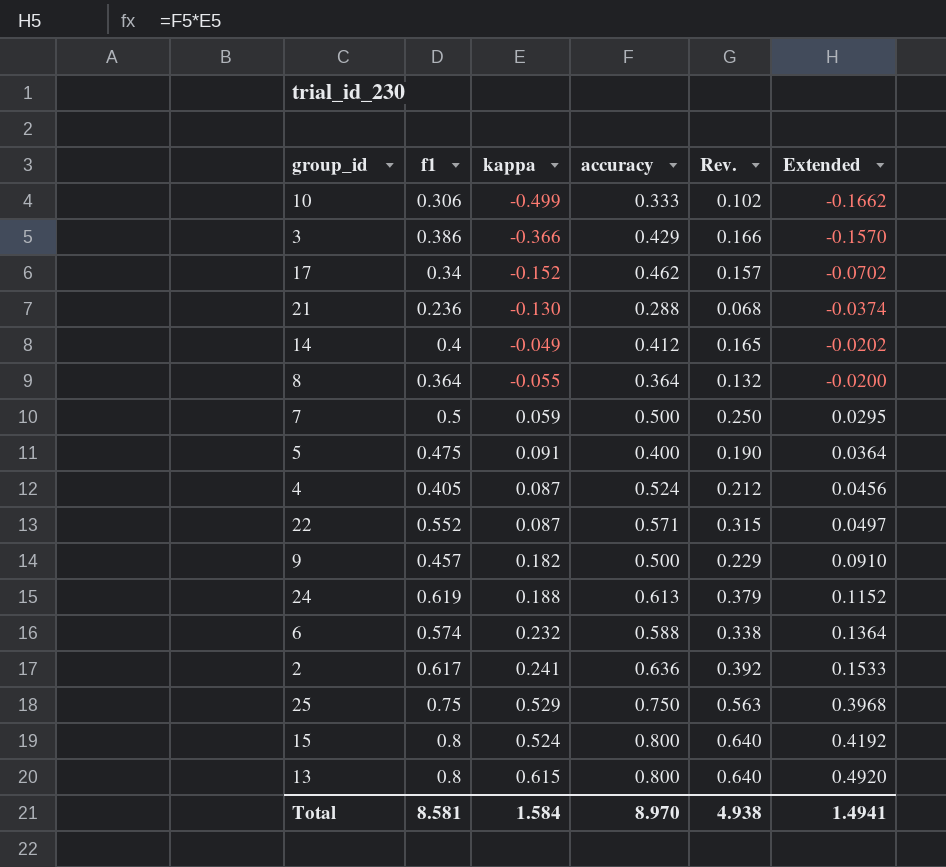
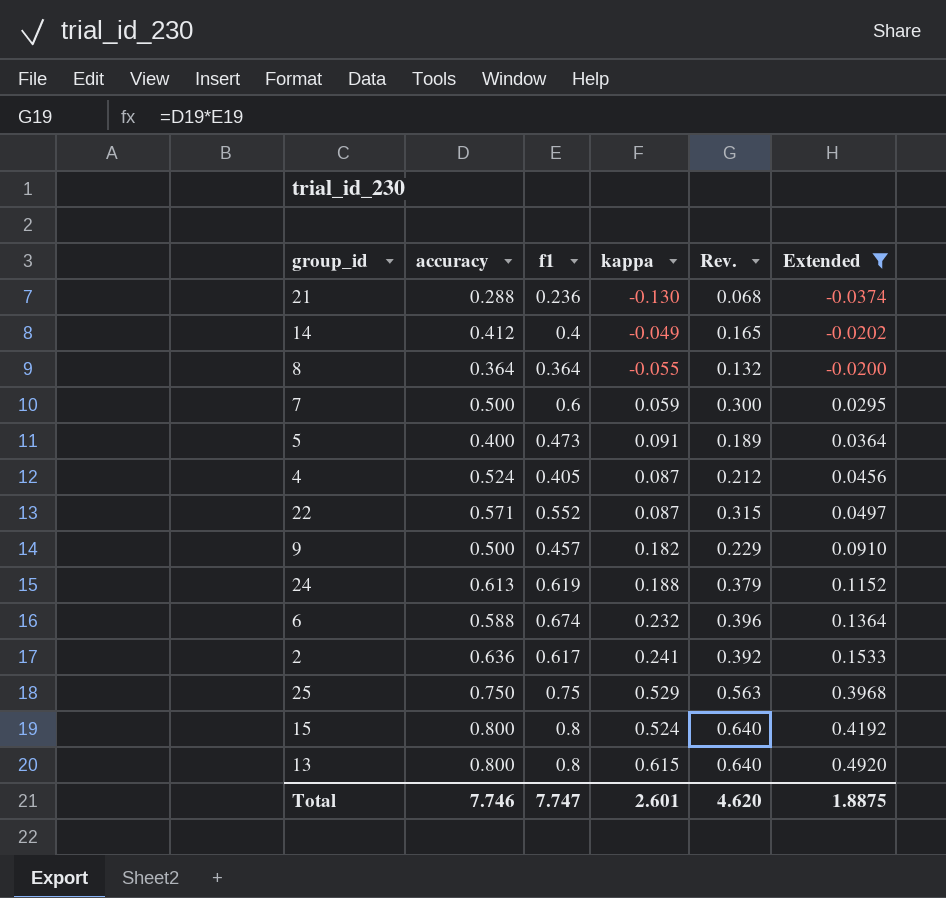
filter: none -> Extended >= -0.0374
column accuracy | position: 4 -> 2
7 | f1: 0.5 -> 0.6
7 | Rev.: 0.250 -> 0.300
5 | f1: 0.475 -> 0.473
5 | Rev.: 0.190 -> 0.189
6 | f1: 0.574 -> 0.674
6 | Rev.: 0.338 -> 0.396
Total | accuracy: 8.970 -> 7.746
Total | f1: 8.581 -> 7.747
Total | kappa: 1.584 -> 2.601
Total | Rev.: 4.938 -> 4.620
Total | Extended: 1.4941 -> 1.8875

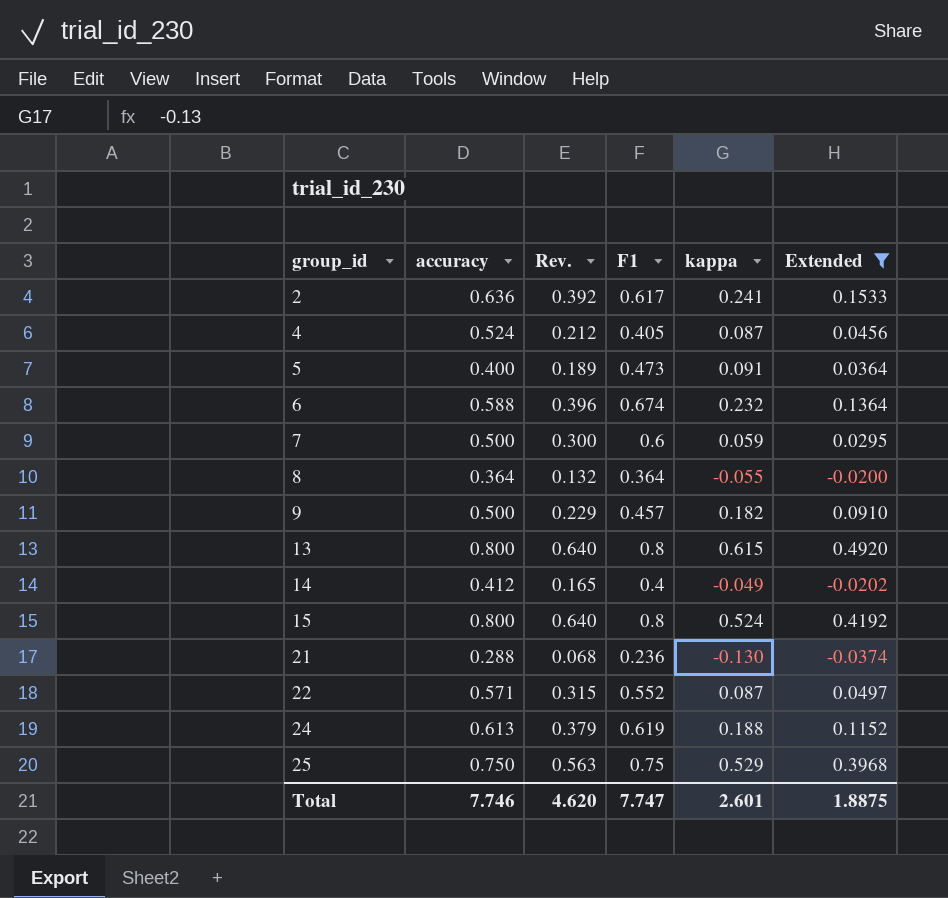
row order: Extended ascending -> group_id ascending
column Rev. | position: 5 -> 3
column name: f1 -> F1

